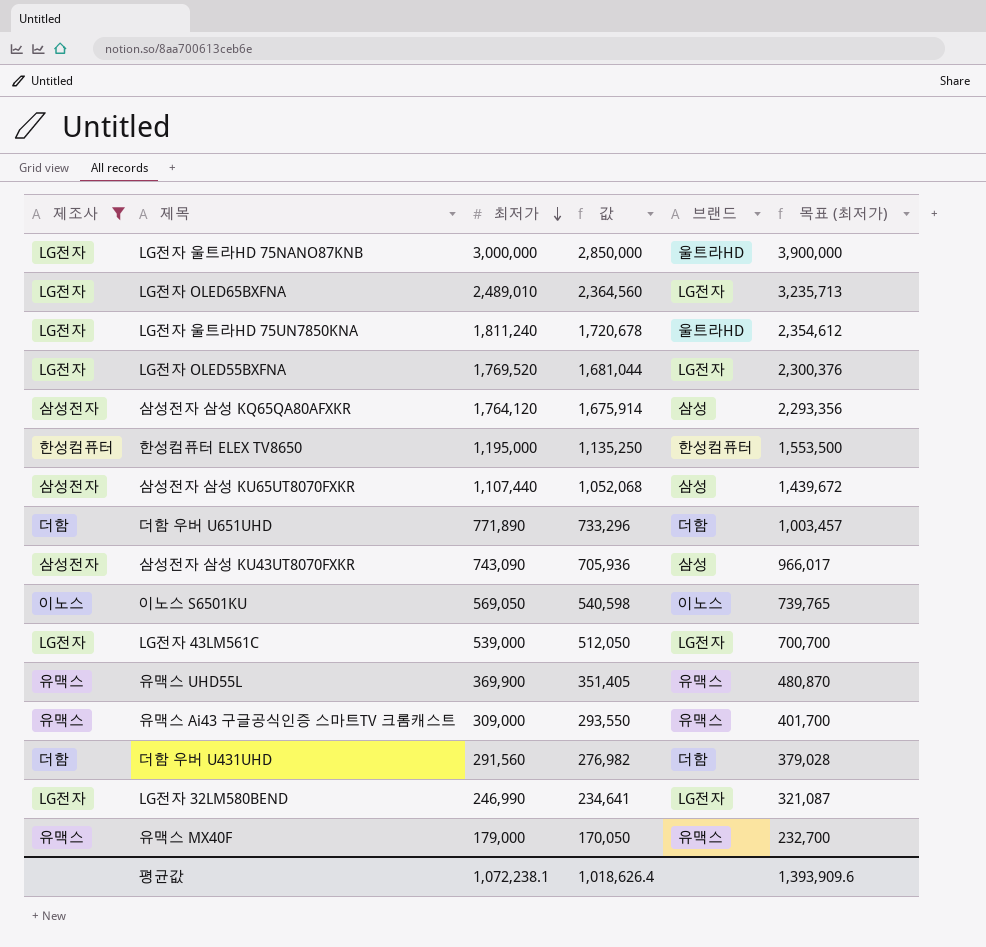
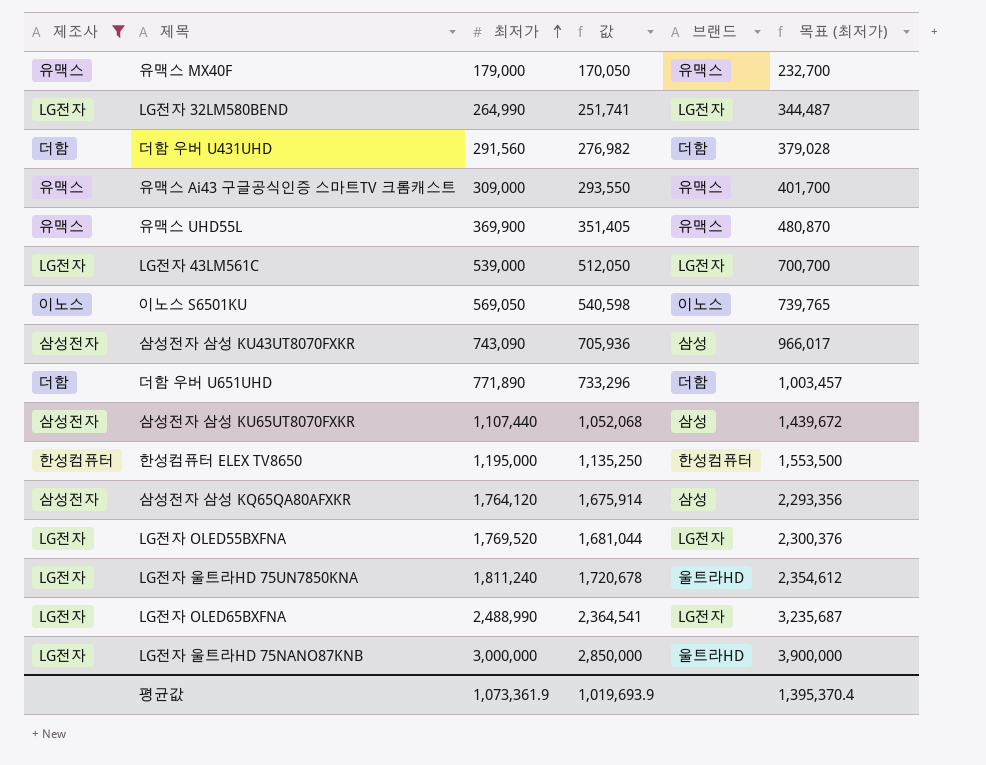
row order: 최저가 descending -> 최저가 ascending
LG전자 32LM580BEND | 최저가: 246,990 -> 264,990
LG전자 32LM580BEND | 값: 234,641 -> 251,741
LG전자 32LM580BEND | 목표 (최저가): 321,087 -> 344,487
LG전자 OLED65BXFNA | 최저가: 2,489,010 -> 2,488,990
LG전자 OLED65BXFNA | 값: 2,364,560 -> 2,364,541
LG전자 OLED65BXFNA | 목표 (최저가): 3,235,713 -> 3,235,687
평균값 | 최저가: 1,072,238.1 -> 1,073,361.9
평균값 | 값: 1,018,626.4 -> 1,019,693.9
평균값 | 목표 (최저가): 1,393,909.6 -> 1,395,370.4

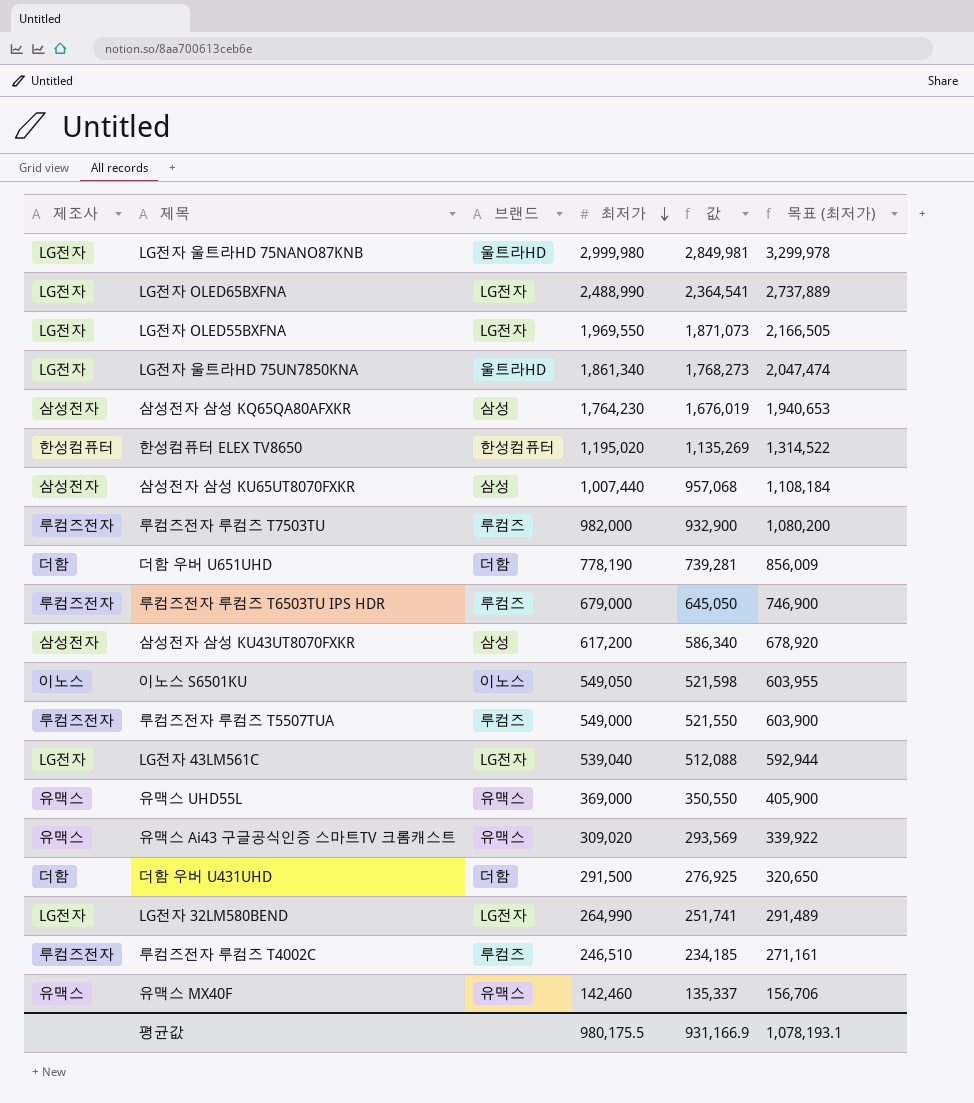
filter: 제조사 != 루컴즈전자 -> none
row order: 최저가 ascending -> 최저가 descending
column 브랜드 | position: 5 -> 3
column 목표 (최저가) | formula: [최저가] * 1.3 -> [최저가] * 1.1
LG전자 울트라HD 75NANO87KNB | 최저가: 3,000,000 -> 2,999,980
LG전자 울트라HD 75NANO87KNB | 값: 2,850,000 -> 2,849,981
LG전자 OLED55BXFNA | 최저가: 1,769,520 -> 1,969,550
LG전자 OLED55BXFNA | 값: 1,681,044 -> 1,871,073
LG전자 울트라HD 75UN7850KNA | 최저가: 1,811,240 -> 1,861,340
LG전자 울트라HD 75UN7850KNA | 값: 1,720,678 -> 1,768,273
삼성전자 삼성 KQ65QA80AFXKR | 최저가: 1,764,120 -> 1,764,230
삼성전자 삼성 KQ65QA80AFXKR | 값: 1,675,914 -> 1,676,019
한성컴퓨터 ELEX TV8650 | 최저가: 1,195,000 -> 1,195,020
한성컴퓨터 ELEX TV8650 | 값: 1,135,250 -> 1,135,269
삼성전자 삼성 KU65UT8070FXKR | 최저가: 1,107,440 -> 1,007,440
삼성전자 삼성 KU65UT8070FXKR | 값: 1,052,068 -> 957,068
더함 우버 U651UHD | 최저가: 771,890 -> 778,190
더함 우버 U651UHD | 값: 733,296 -> 739,281
삼성전자 삼성 KU43UT8070FXKR | 최저가: 743,090 -> 617,200
삼성전자 삼성 KU43UT8070FXKR | 값: 705,936 -> 586,340
이노스 S6501KU | 최저가: 569,050 -> 549,050
이노스 S6501KU | 값: 540,598 -> 521,598
LG전자 43LM561C | 최저가: 539,000 -> 539,040
LG전자 43LM561C | 값: 512,050 -> 512,088
유맥스 UHD55L | 최저가: 369,900 -> 369,000
유맥스 UHD55L | 값: 351,405 -> 350,550
유맥스 Ai43 구글공식인증 스마트TV 크롬캐스트 | 최저가: 309,000 -> 309,020
유맥스 Ai43 구글공식인증 스마트TV 크롬캐스트 | 값: 293,550 -> 293,569
더함 우버 U431UHD | 최저가: 291,560 -> 291,500
더함 우버 U431UHD | 값: 276,982 -> 276,925
유맥스 MX40F | 최저가: 179,000 -> 142,460
유맥스 MX40F | 값: 170,050 -> 135,337
평균값 | 최저가: 1,073,361.9 -> 980,175.5
평균값 | 값: 1,019,693.9 -> 931,166.9
평균값 | 목표 (최저가): 1,395,370.4 -> 1,078,193.1

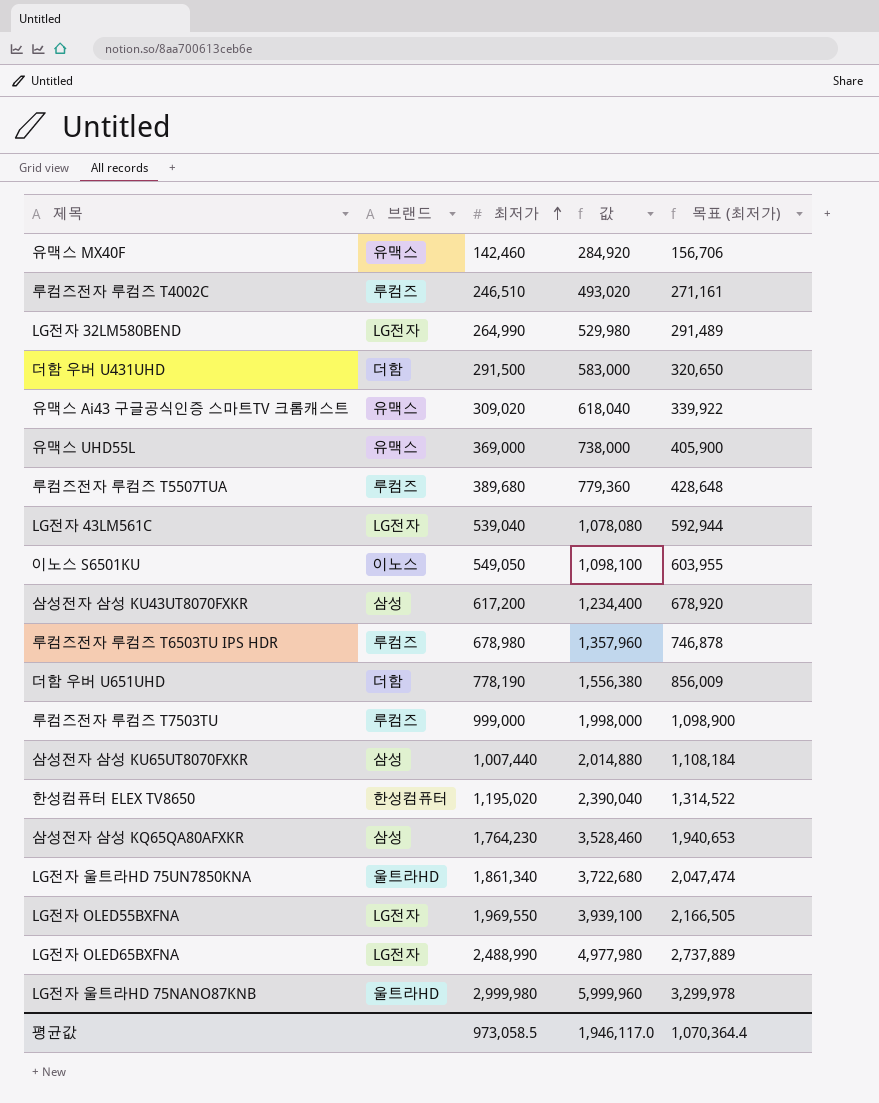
row order: 최저가 descending -> 최저가 ascending
column 제조사 | position: 1 -> none
column 값 | formula: [최저가] * 0.95 -> [최저가] * 2
루컴즈전자 루컴즈 T5507TUA | 최저가: 549,000 -> 389,680
루컴즈전자 루컴즈 T5507TUA | 목표 (최저가): 603,900 -> 428,648
루컴즈전자 루컴즈 T6503TU IPS HDR | 최저가: 679,000 -> 678,980
루컴즈전자 루컴즈 T6503TU IPS HDR | 목표 (최저가): 746,900 -> 746,878
루컴즈전자 루컴즈 T7503TU | 최저가: 982,000 -> 999,000
루컴즈전자 루컴즈 T7503TU | 목표 (최저가): 1,080,200 -> 1,098,900
평균값 | 최저가: 980,175.5 -> 973,058.5
평균값 | 값: 931,166.9 -> 1,946,117.0
평균값 | 목표 (최저가): 1,078,193.1 -> 1,070,364.4

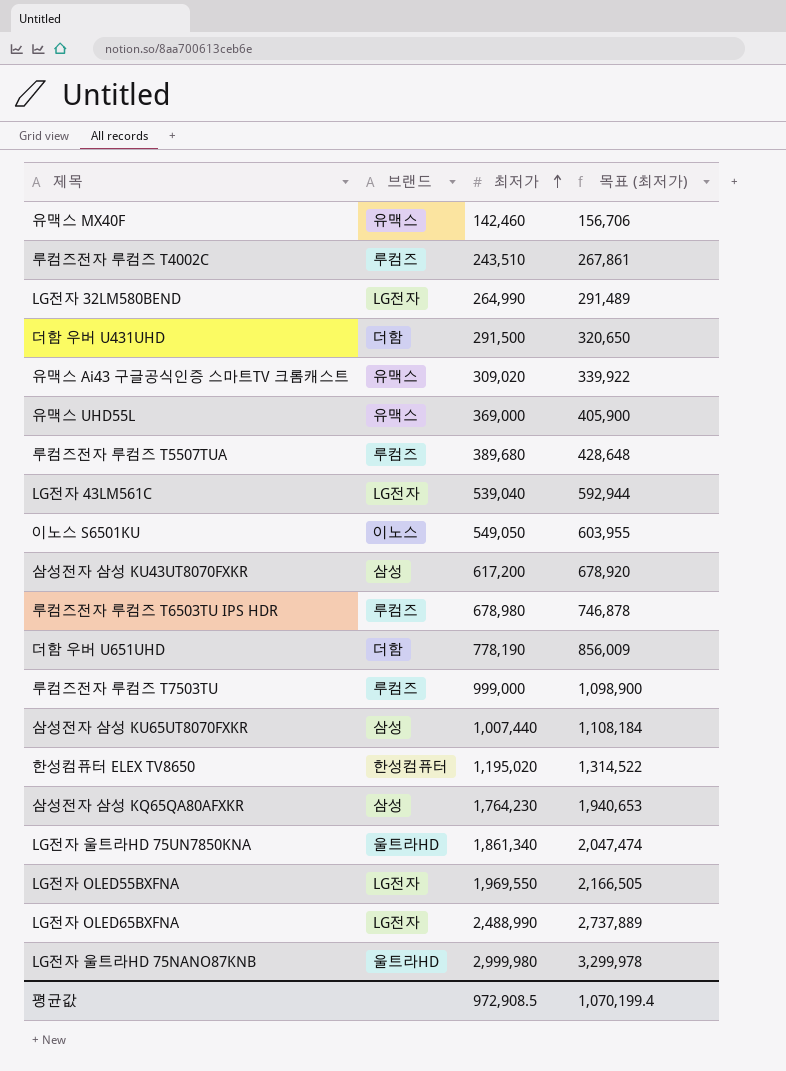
column 값 | formula: [최저가] * 2 -> none
루컴즈전자 루컴즈 T4002C | 최저가: 246,510 -> 243,510
루컴즈전자 루컴즈 T4002C | 목표 (최저가): 271,161 -> 267,861
평균값 | 최저가: 973,058.5 -> 972,908.5
평균값 | 목표 (최저가): 1,070,364.4 -> 1,070,199.4

